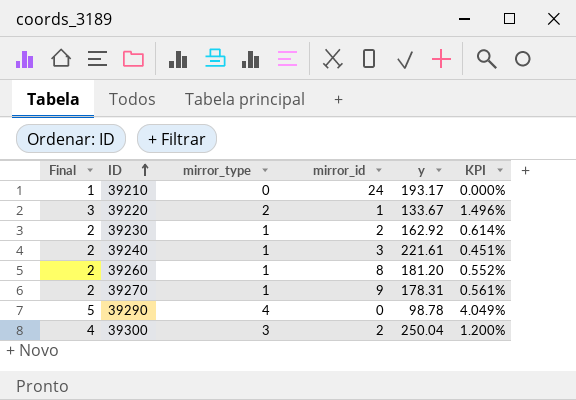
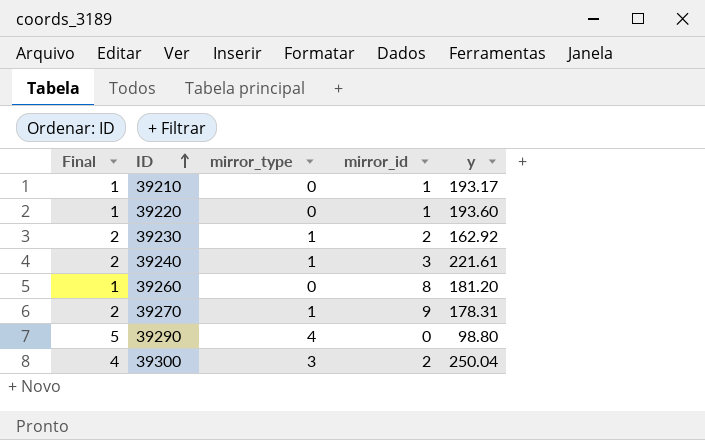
column KPI | formula: [mirror_type] / [y] -> none
39210 | mirror_id: 24 -> 1
39220 | Final: 3 -> 1
39220 | mirror_type: 2 -> 0
39220 | y: 133.67 -> 193.60
39260 | Final: 2 -> 1
39260 | mirror_type: 1 -> 0
39290 | y: 98.78 -> 98.80

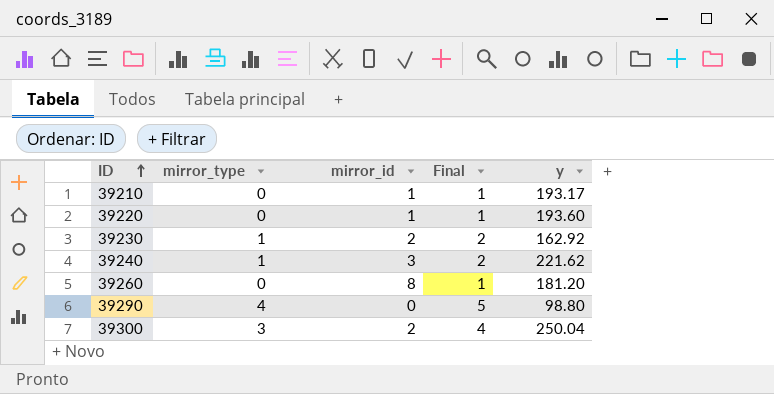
column Final | position: 1 -> 4
row 39270: 2 | 1 | 9 | 178.31 -> none
39240 | y: 221.61 -> 221.62

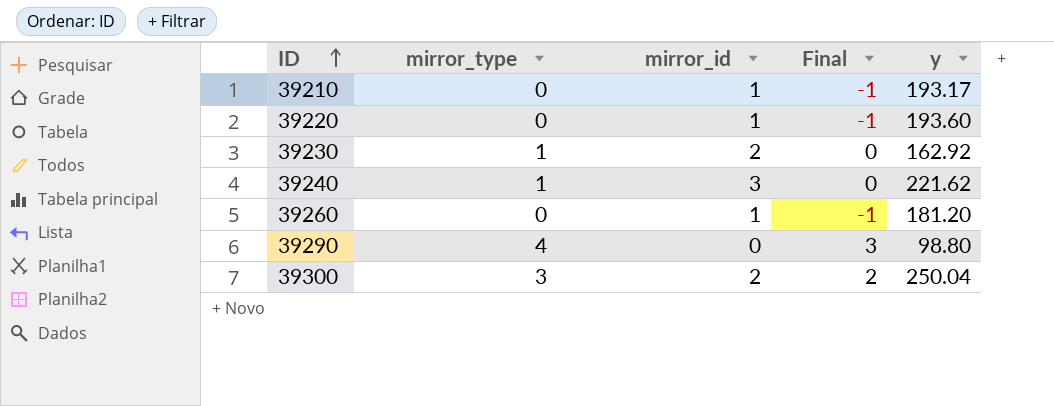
column Final | formula: [mirror_type] + 1 -> [mirror_type] - 1
39260 | mirror_id: 8 -> 1

